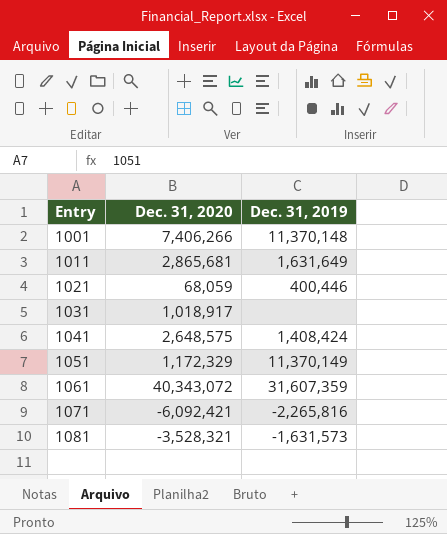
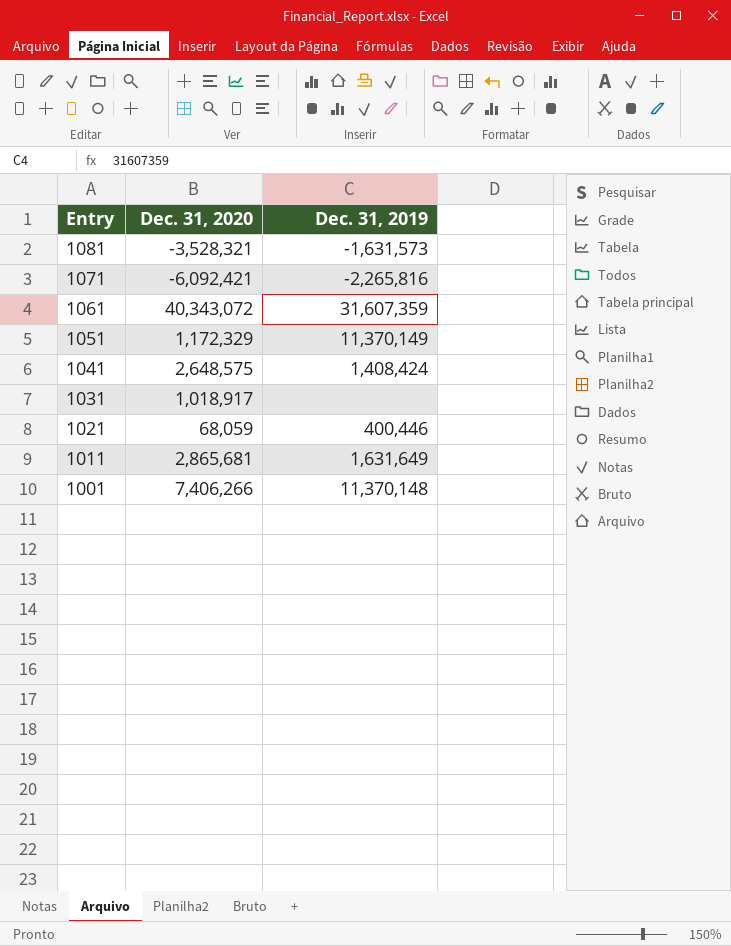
row order: Entry ascending -> Entry descending

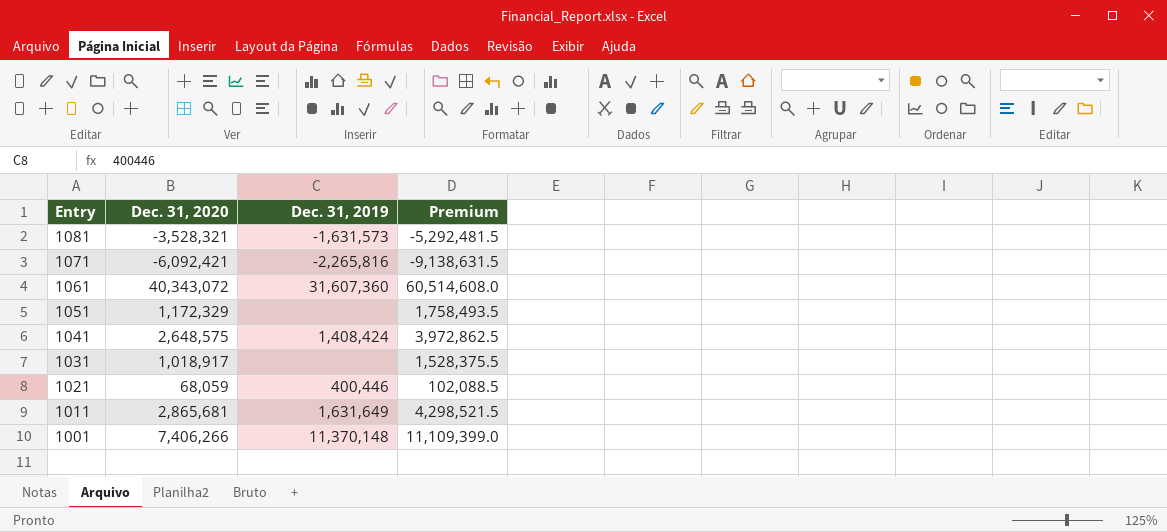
column Premium | formula: none -> [Dec. 31, 2020] * 1.5
1061 | Dec. 31, 2019: 31,607,359 -> 31,607,360
1051 | Dec. 31, 2019: 11,370,149 -> none

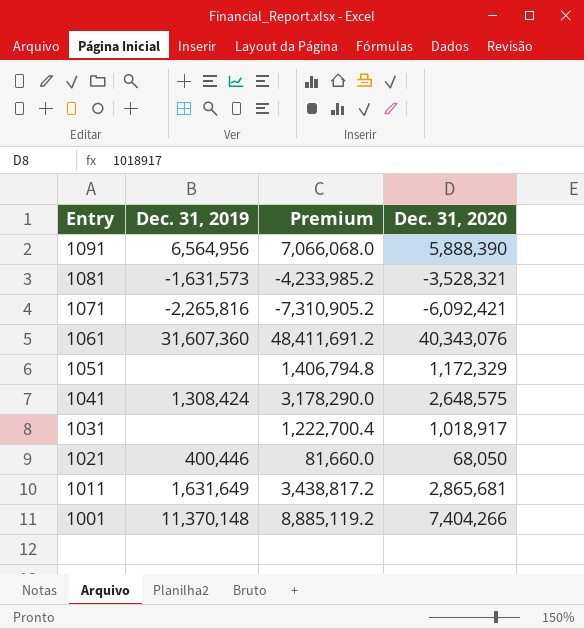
column Premium | formula: [Dec. 31, 2020] * 1.5 -> [Dec. 31, 2020] * 1.2
column Dec. 31, 2020 | position: 2 -> 4
row 1091: none -> 6,564,956 | 7,066,068.0 | 5,888,390
1061 | Dec. 31, 2020: 40,343,072 -> 40,343,076
1041 | Dec. 31, 2019: 1,408,424 -> 1,308,424
1021 | Dec. 31, 2020: 68,059 -> 68,050
1001 | Dec. 31, 2020: 7,406,266 -> 7,404,266

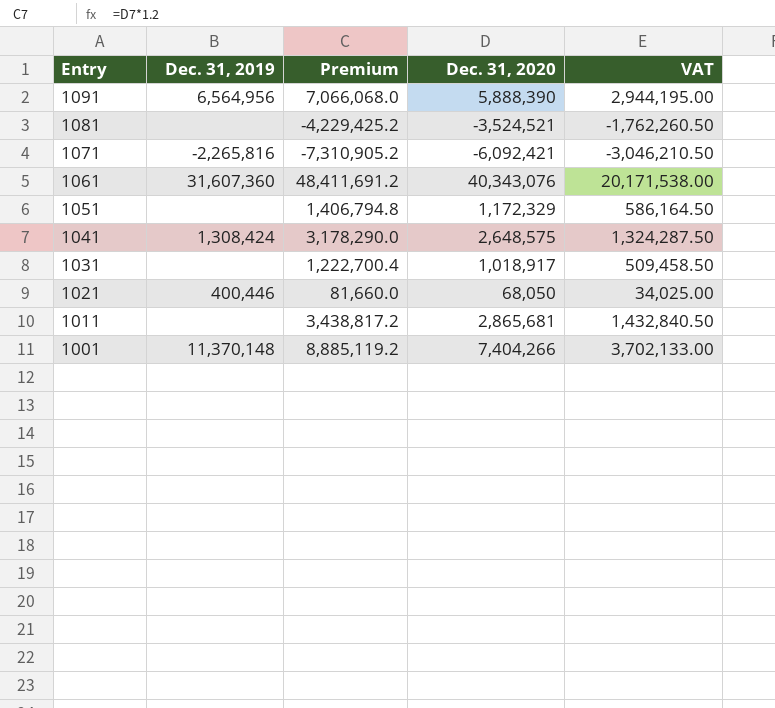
column VAT | formula: none -> [Dec. 31, 2020] * 0.5
1081 | Dec. 31, 2019: -1,631,573 -> none
1081 | Premium: -4,233,985.2 -> -4,229,425.2
1081 | Dec. 31, 2020: -3,528,321 -> -3,524,521
1011 | Dec. 31, 2019: 1,631,649 -> none

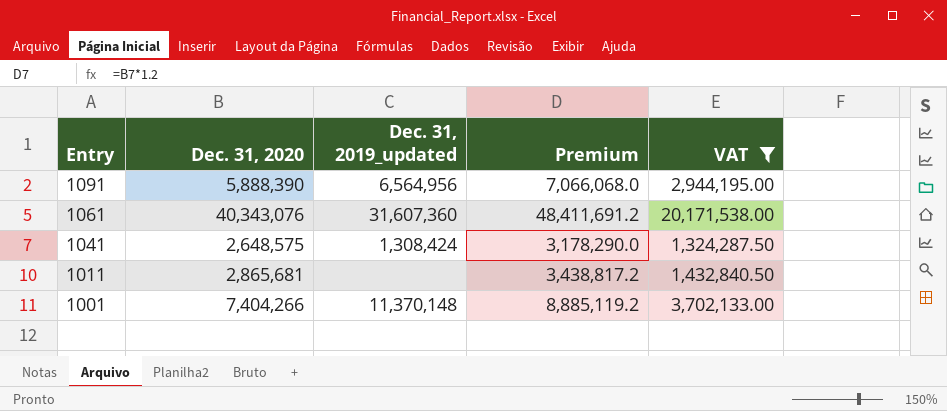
filter: none -> VAT >= 1,324,287.50
column Dec. 31, 2020 | position: 4 -> 2
column name: Dec. 31, 2019 -> Dec. 31, 2019_updated

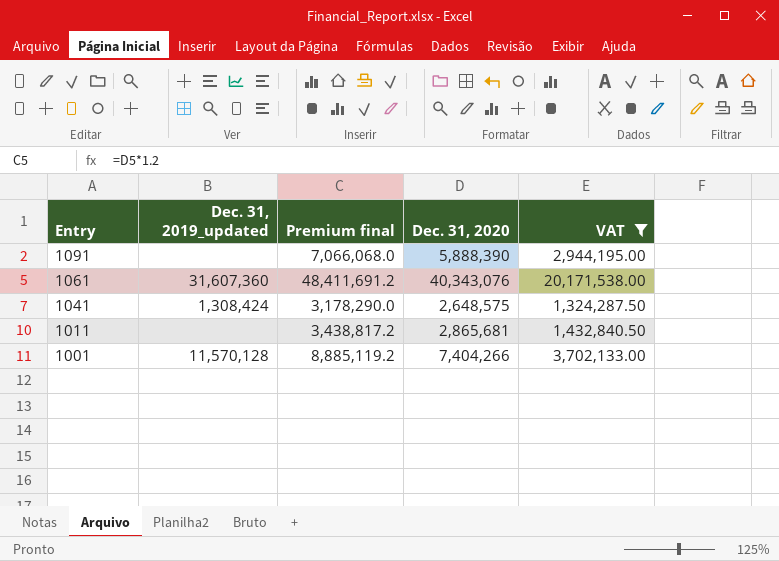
column name: Premium -> Premium final
column Dec. 31, 2020 | position: 2 -> 4
1091 | Dec. 31, 2019_updated: 6,564,956 -> none
1001 | Dec. 31, 2019_updated: 11,370,148 -> 11,570,128

